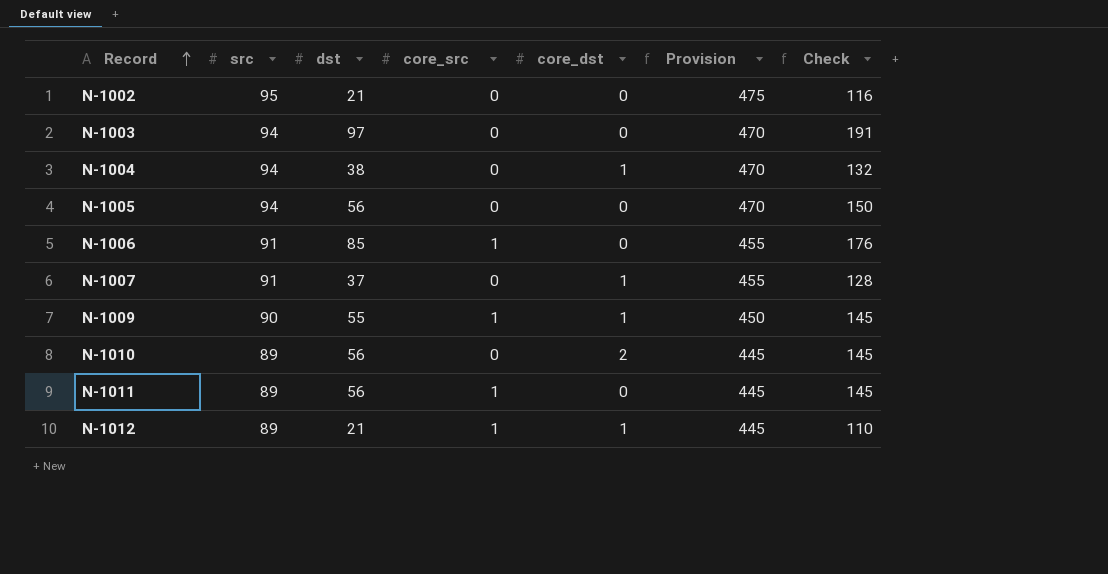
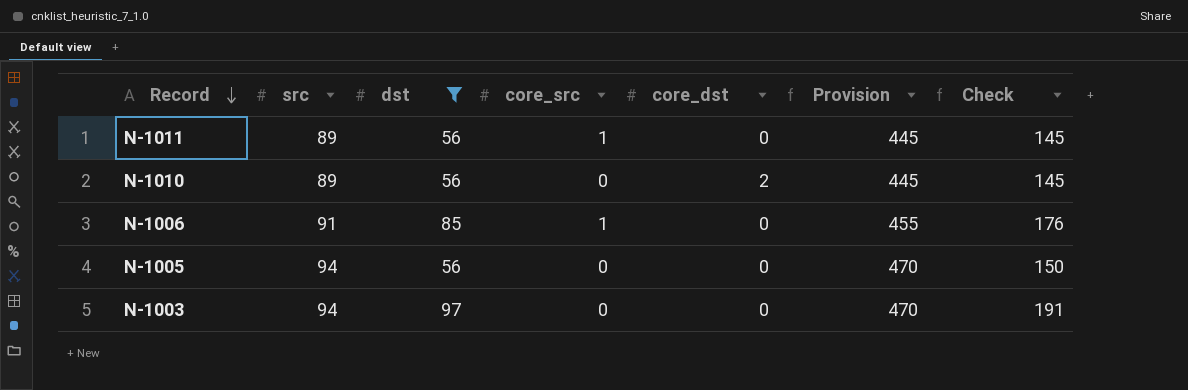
filter: none -> dst >= 56
row order: Record ascending -> Record descending

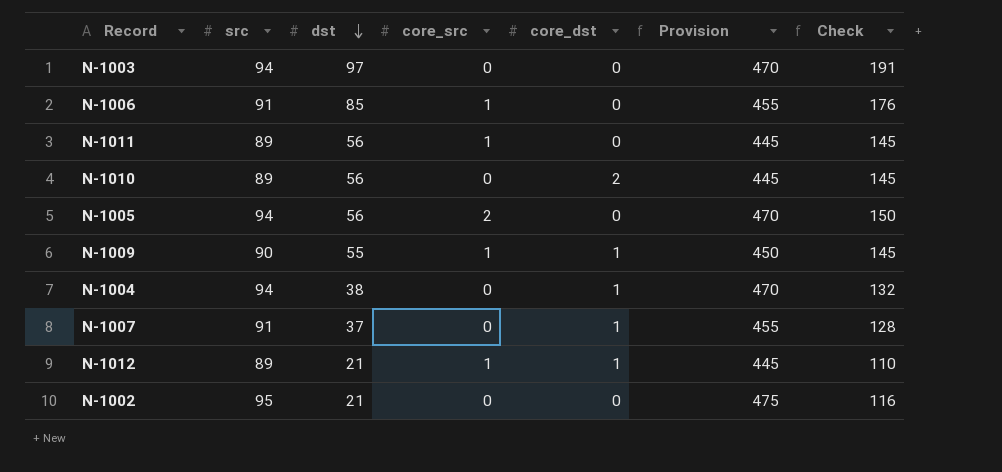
filter: dst >= 56 -> none
row order: Record descending -> dst descending
N-1005 | core_src: 0 -> 2

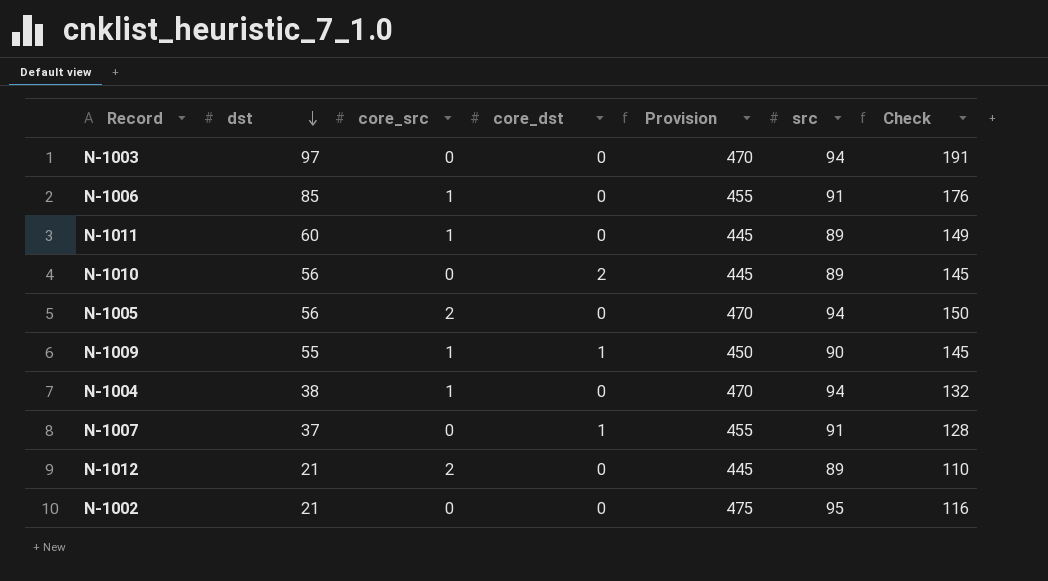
column src | position: 2 -> 6
N-1011 | dst: 56 -> 60
N-1011 | Check: 145 -> 149
N-1004 | core_src: 0 -> 1
N-1004 | core_dst: 1 -> 0
N-1012 | core_src: 1 -> 2
N-1012 | core_dst: 1 -> 0

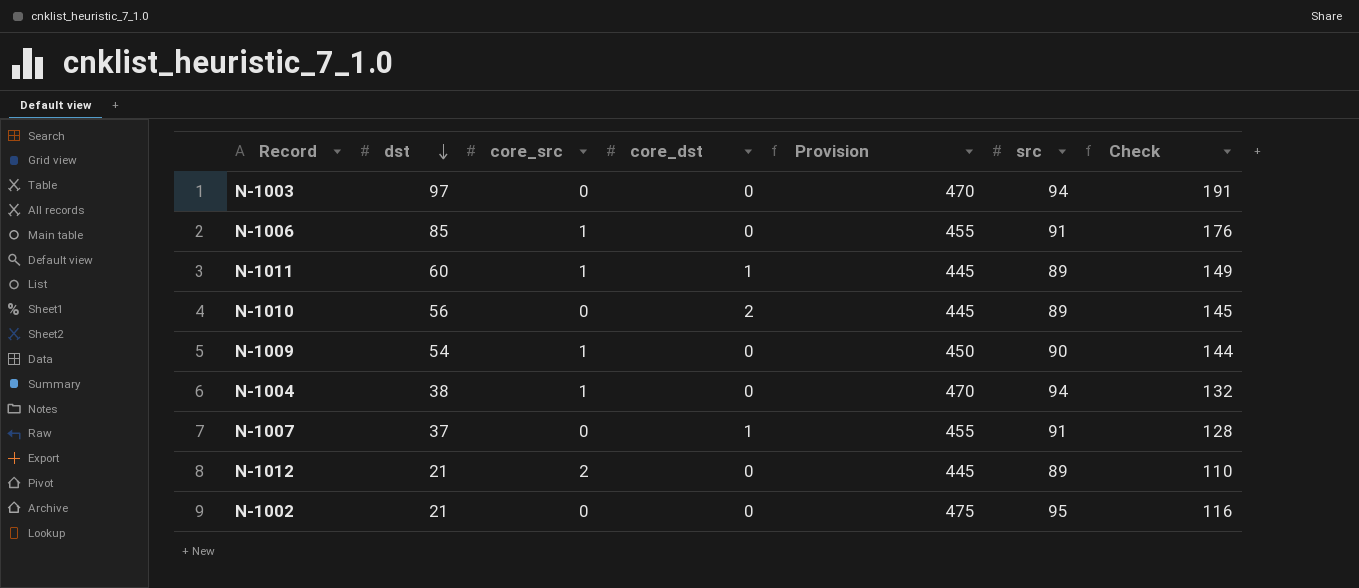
row N-1005: 56 | 2 | 0 | 470 | 94 | 150 -> none
N-1011 | core_dst: 0 -> 1
N-1009 | dst: 55 -> 54
N-1009 | core_dst: 1 -> 0
N-1009 | Check: 145 -> 144

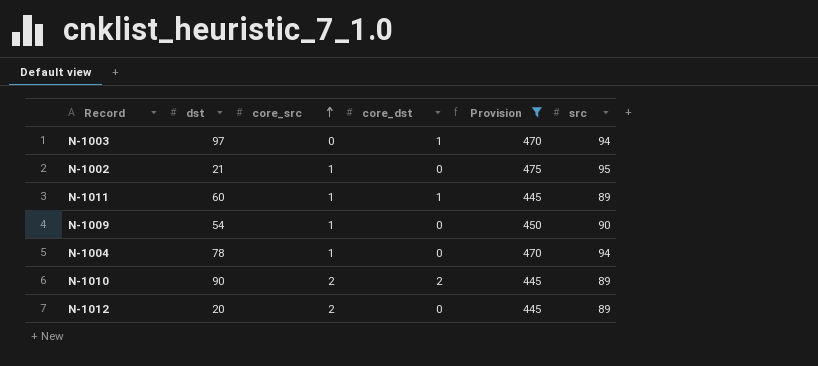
filter: none -> Provision != 455
row order: dst descending -> core_src ascending
column Check | formula: [dst] + [src] -> none
N-1003 | core_dst: 0 -> 1
N-1002 | core_src: 0 -> 1
N-1004 | dst: 38 -> 78
N-1010 | dst: 56 -> 90
N-1010 | core_src: 0 -> 2
N-1012 | dst: 21 -> 20

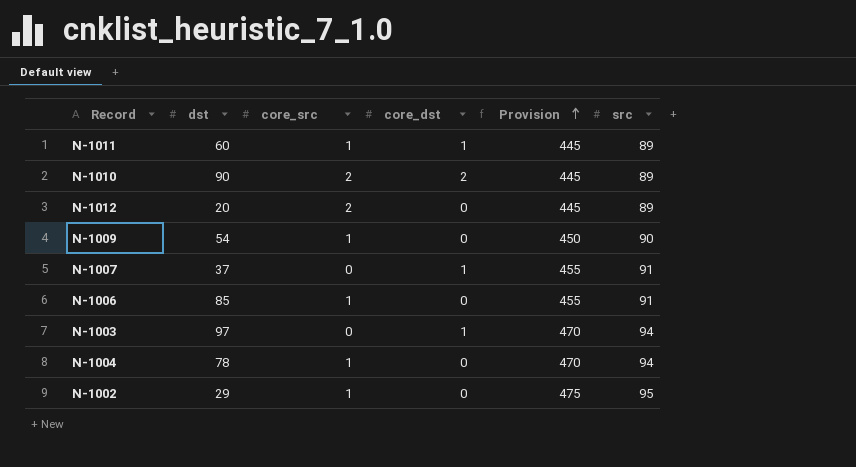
filter: Provision != 455 -> none
row order: core_src ascending -> Provision ascending
N-1002 | dst: 21 -> 29

